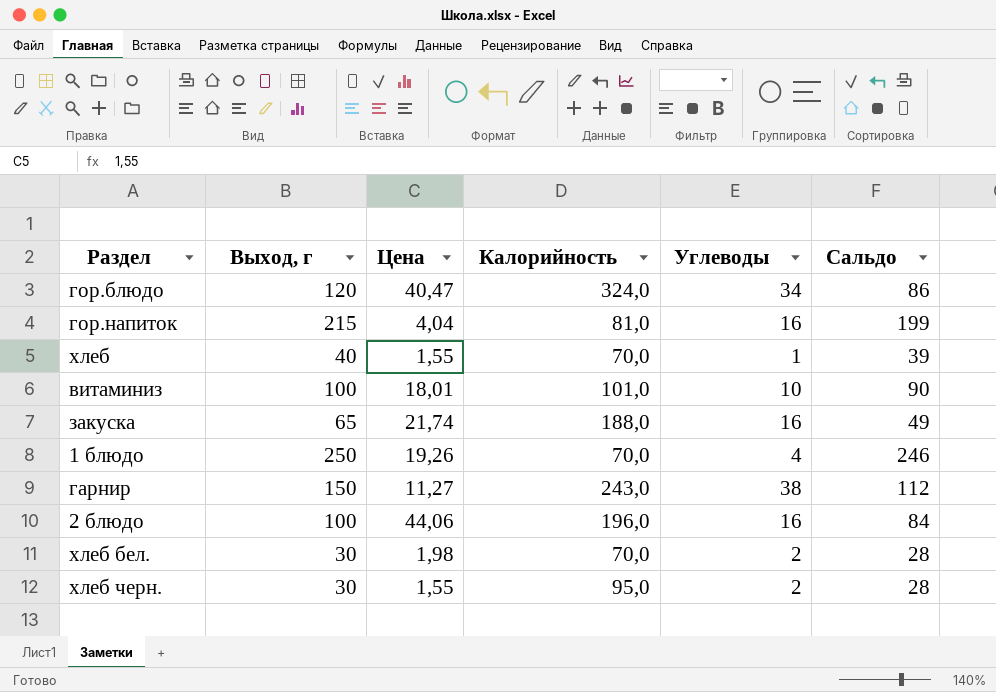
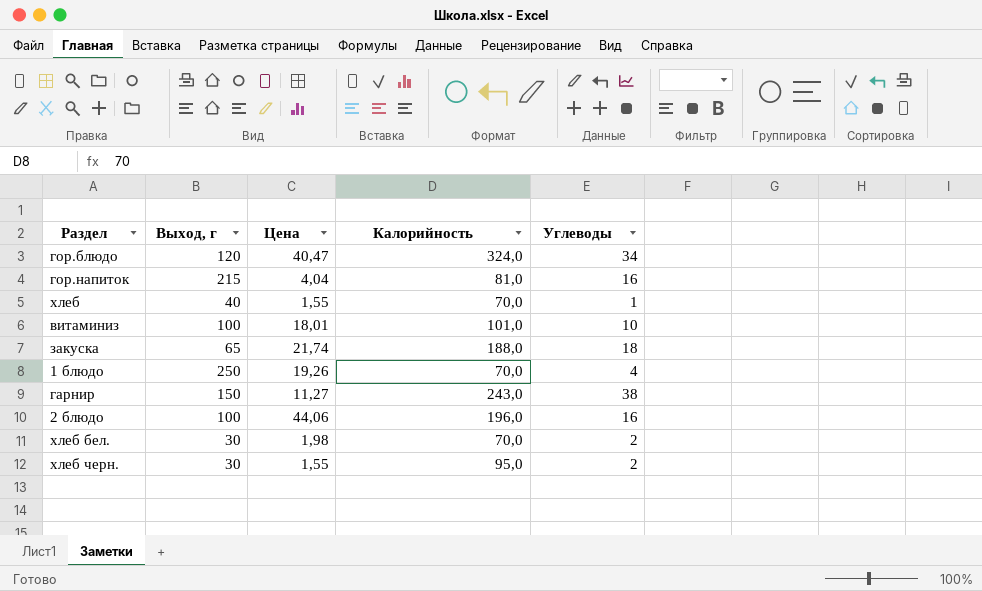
column Сальдо | formula: [Выход, г] - [Углеводы] -> none
закуска | Углеводы: 16 -> 18

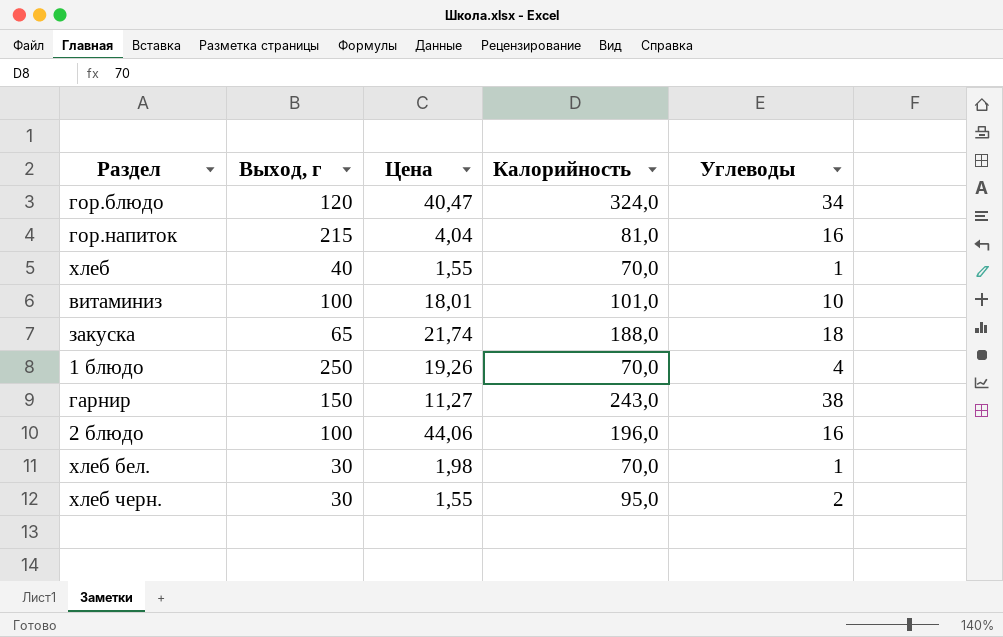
хлеб бел. | Углеводы: 2 -> 1

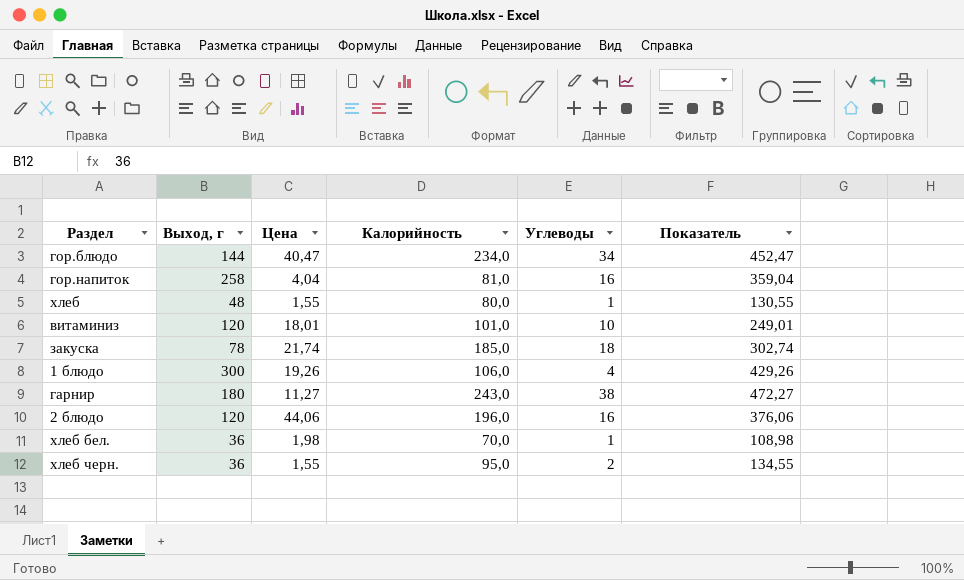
column Показатель | formula: none -> [Выход, г] + [Цена] + [Калорийность] + [Углеводы]
гор.блюдо | Выход, г: 120 -> 144
гор.блюдо | Калорийность: 324,0 -> 234,0
гор.напиток | Выход, г: 215 -> 258
хлеб | Выход, г: 40 -> 48
хлеб | Калорийность: 70,0 -> 80,0
витаминиз | Выход, г: 100 -> 120
закуска | Выход, г: 65 -> 78
закуска | Калорийность: 188,0 -> 185,0
1 блюдо | Выход, г: 250 -> 300
1 блюдо | Калорийность: 70,0 -> 106,0
гарнир | Выход, г: 150 -> 180
2 блюдо | Выход, г: 100 -> 120
хлеб бел. | Выход, г: 30 -> 36
хлеб черн. | Выход, г: 30 -> 36

